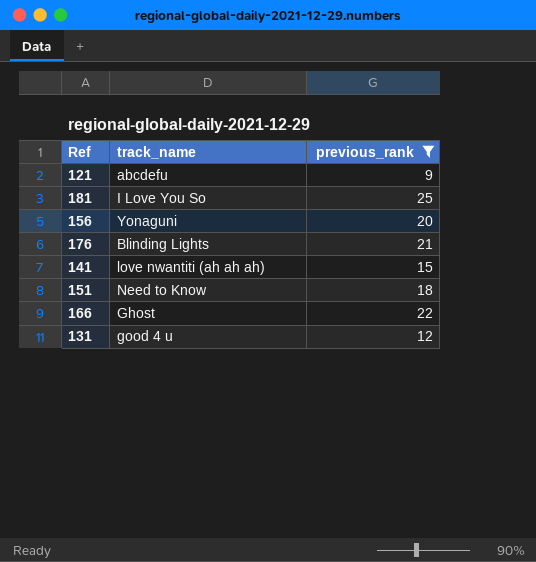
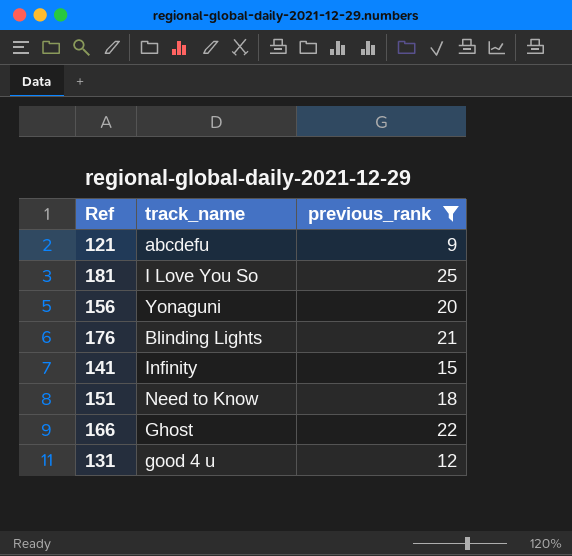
141 | track_name: love nwantiti (ah ah ah) -> Infinity

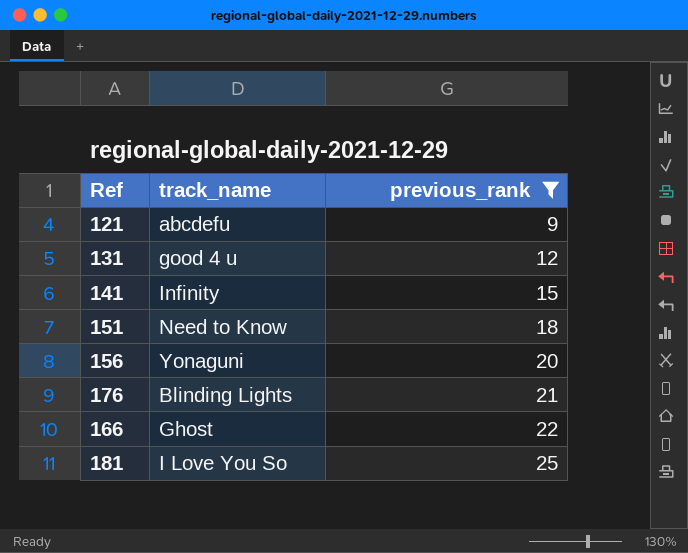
row order: none -> previous_rank ascending

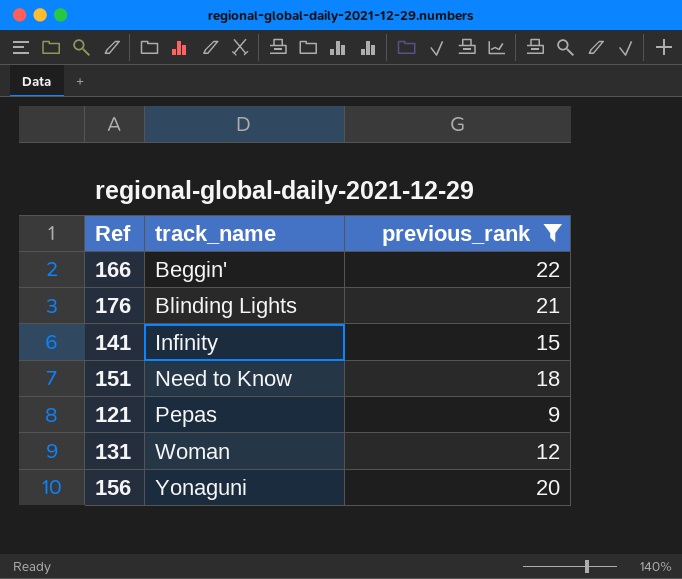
row order: previous_rank ascending -> track_name ascending
row 181: I Love You So | 25 -> none
166 | track_name: Ghost -> Beggin'
121 | track_name: abcdefu -> Pepas
131 | track_name: good 4 u -> Woman

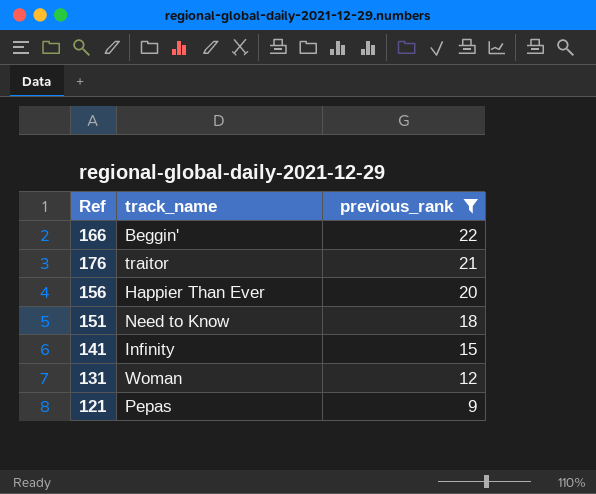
row order: track_name ascending -> previous_rank descending
176 | track_name: Blinding Lights -> traitor
156 | track_name: Yonaguni -> Happier Than Ever

